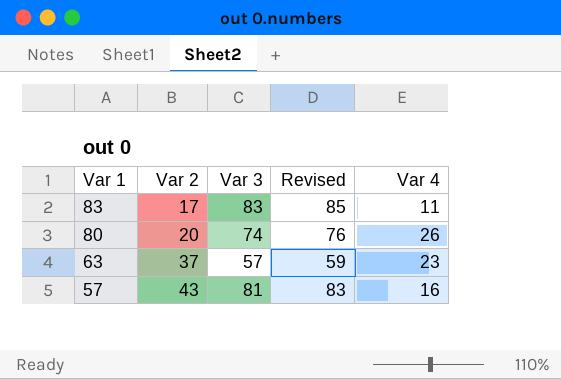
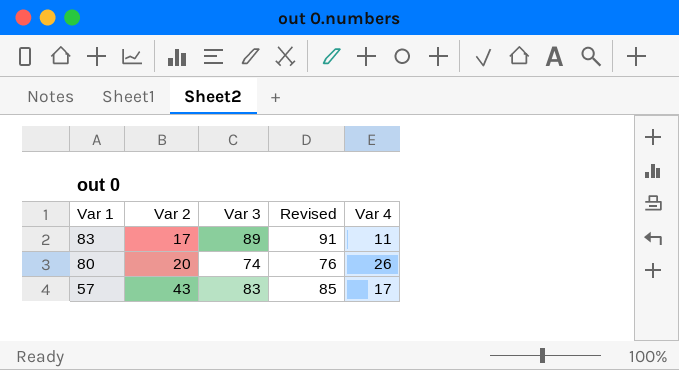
row 63: 37 | 57 | 59 | 23 -> none
83 | Var 3: 83 -> 89
83 | Revised: 85 -> 91
57 | Var 3: 81 -> 83
57 | Revised: 83 -> 85
57 | Var 4: 16 -> 17

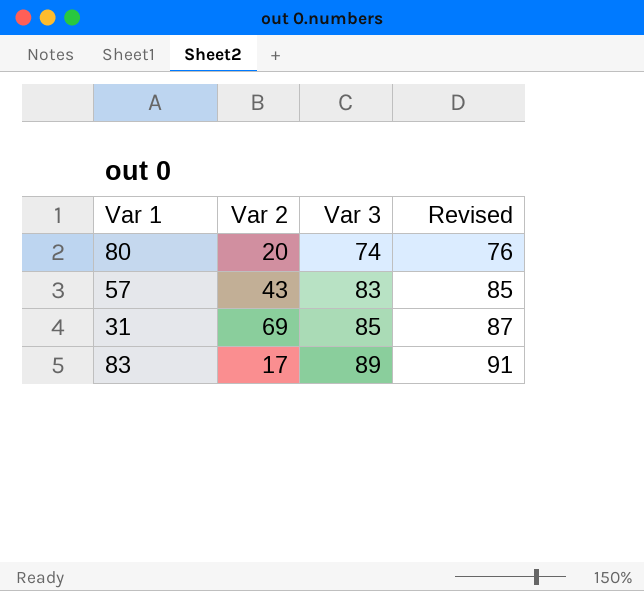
row order: Var 1 descending -> Var 3 ascending
column Var 4 | position: 5 -> none
row 31: none -> 69 | 85 | 87

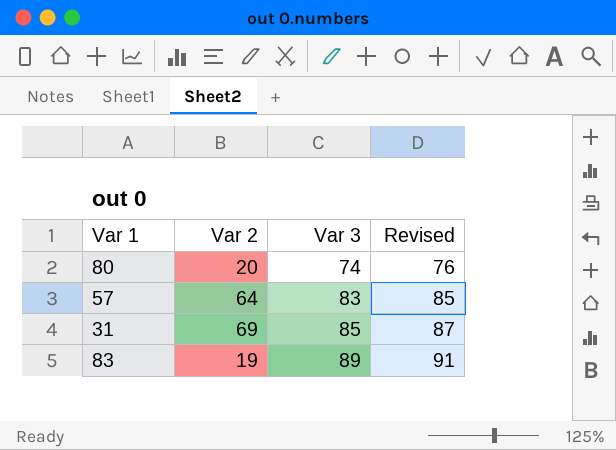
57 | Var 2: 43 -> 64
83 | Var 2: 17 -> 19

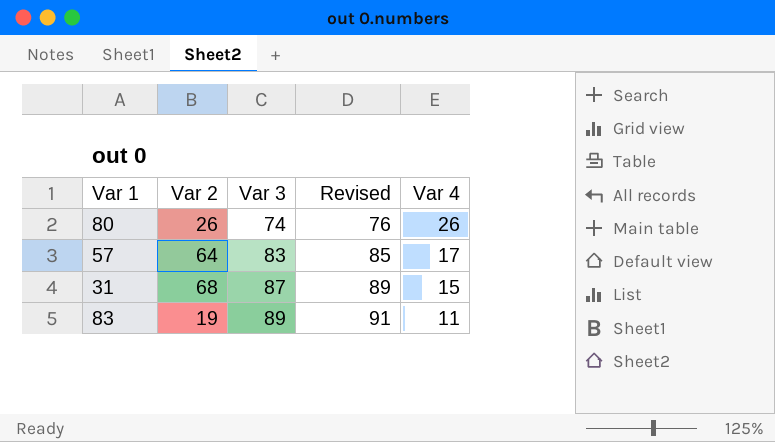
column Var 4 | position: none -> 5
80 | Var 2: 20 -> 26
31 | Var 2: 69 -> 68
31 | Var 3: 85 -> 87
31 | Revised: 87 -> 89

